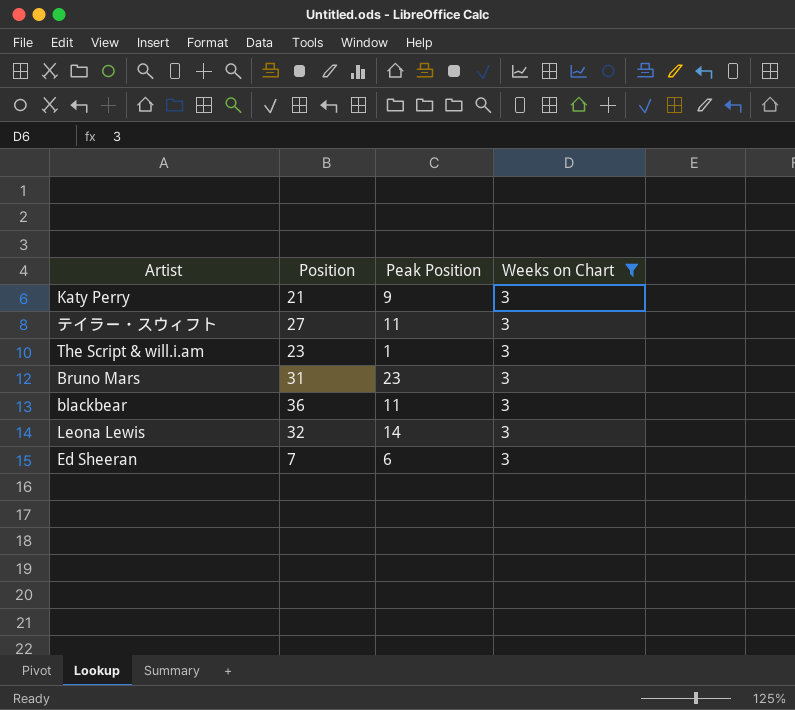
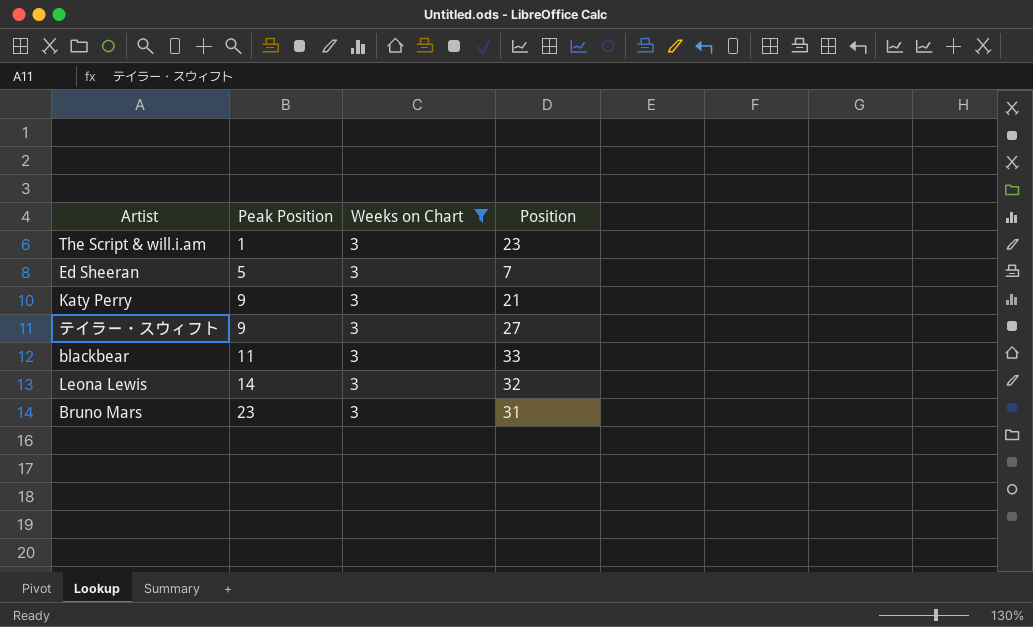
row order: none -> Peak Position ascending
column Position | position: 2 -> 4
Ed Sheeran | Peak Position: 6 -> 5
テイラー・スウィフト | Peak Position: 11 -> 9
blackbear | Position: 36 -> 33

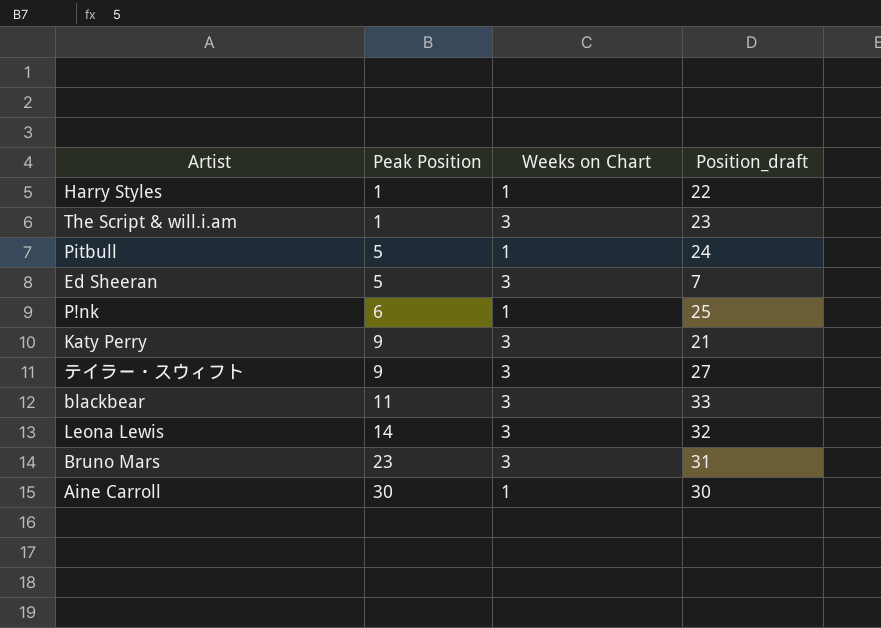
filter: Weeks on Chart = 3 -> none
column name: Position -> Position_draft

